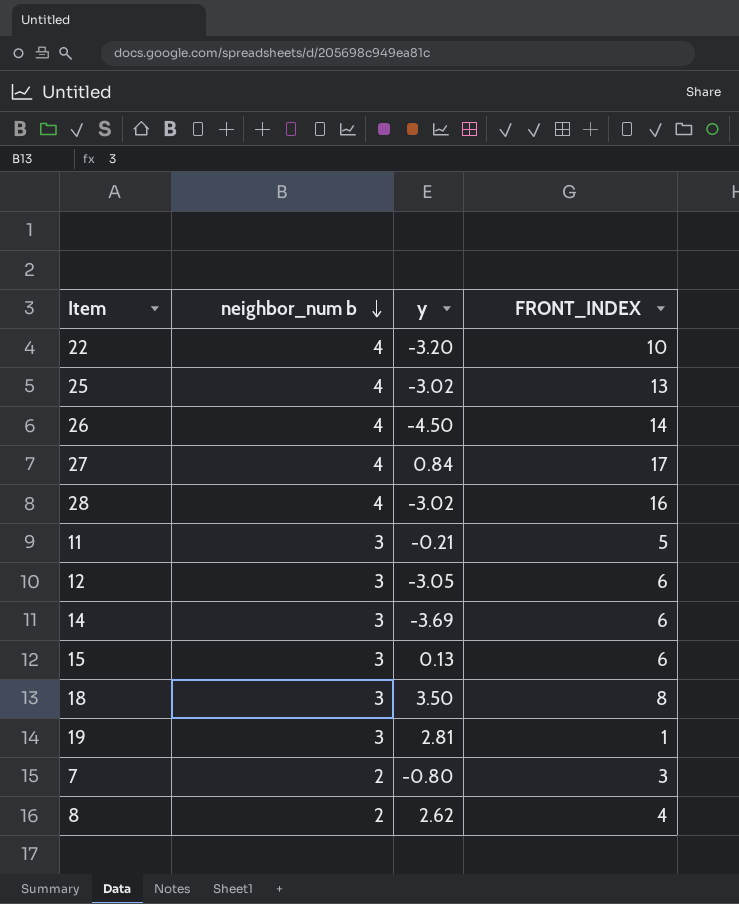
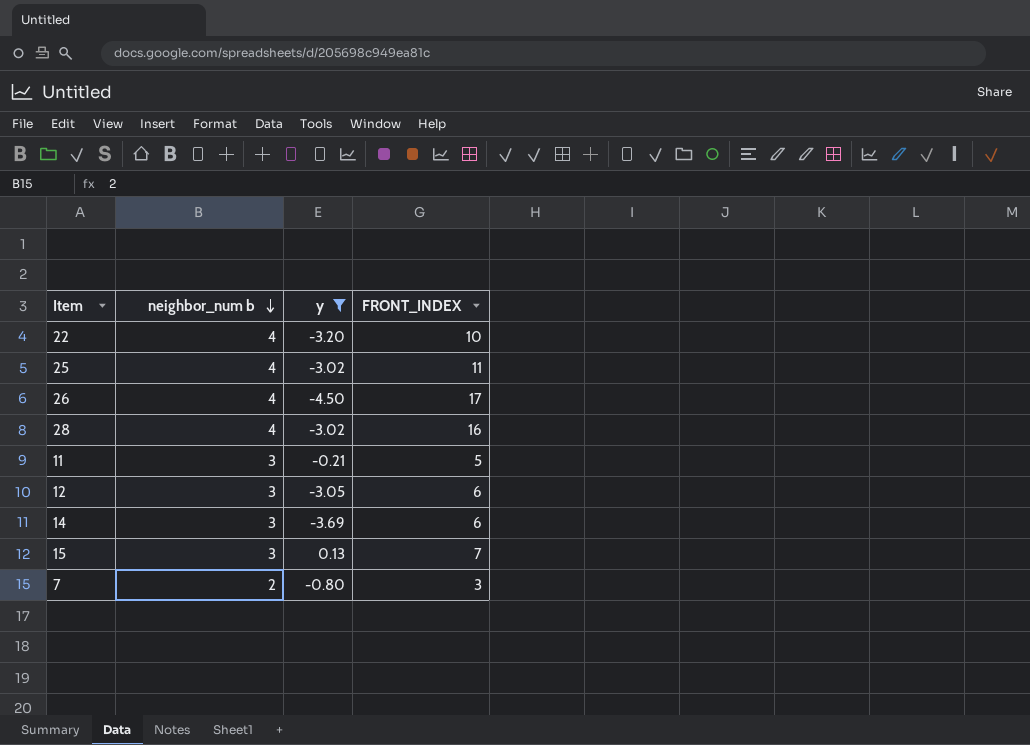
filter: none -> y <= 0.13
25 | FRONT_INDEX: 13 -> 11
26 | FRONT_INDEX: 14 -> 17
15 | FRONT_INDEX: 6 -> 7

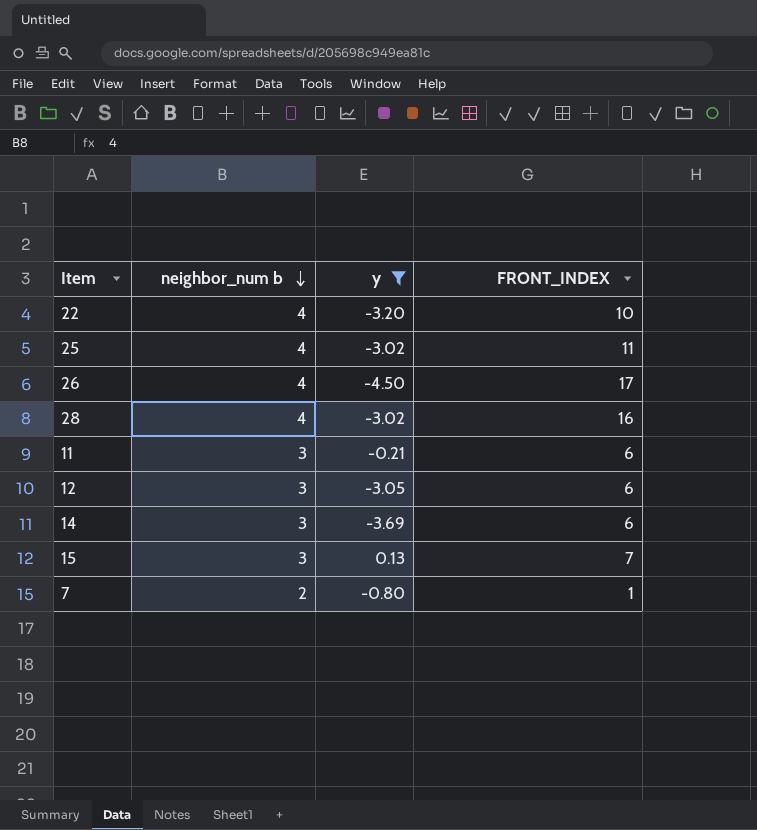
11 | FRONT_INDEX: 5 -> 6
7 | FRONT_INDEX: 3 -> 1

